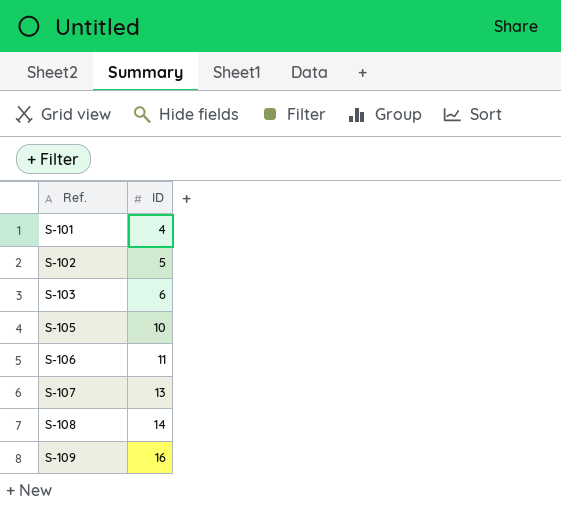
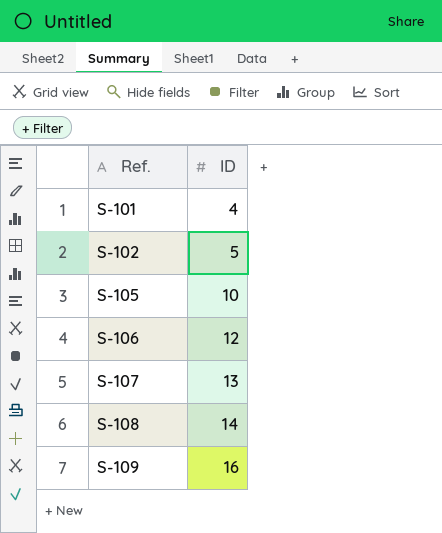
row S-103: 6 -> none
S-106 | ID: 11 -> 12

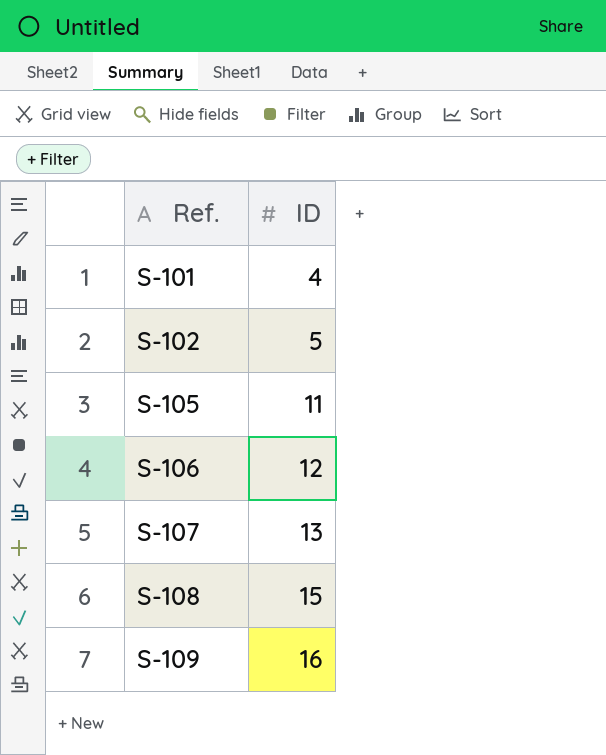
S-105 | ID: 10 -> 11
S-108 | ID: 14 -> 15

